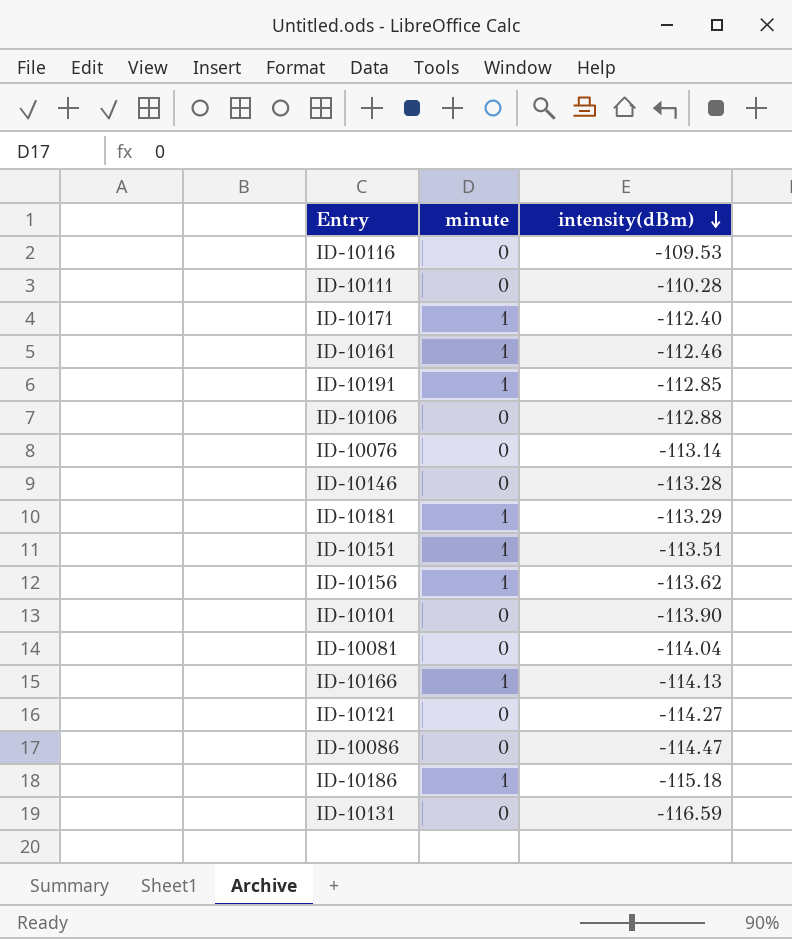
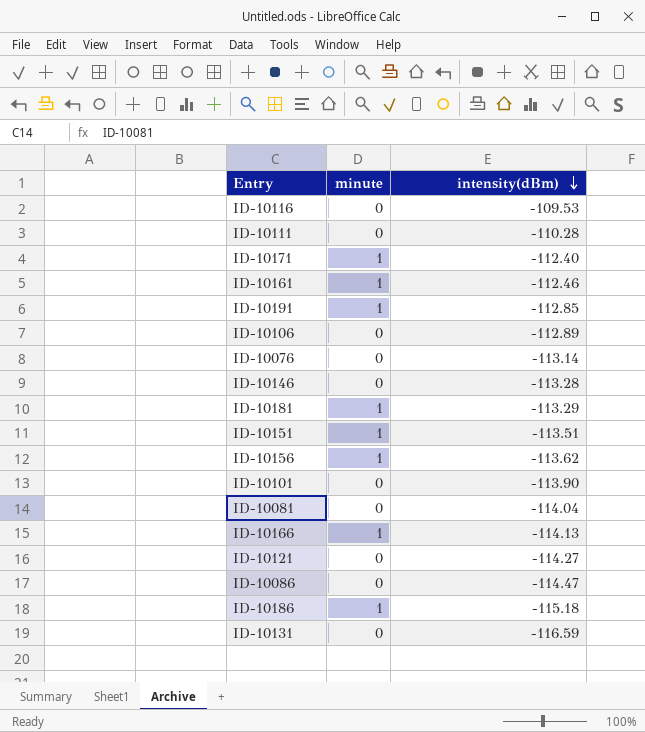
ID-10106 | intensity(dBm): -112.88 -> -112.89

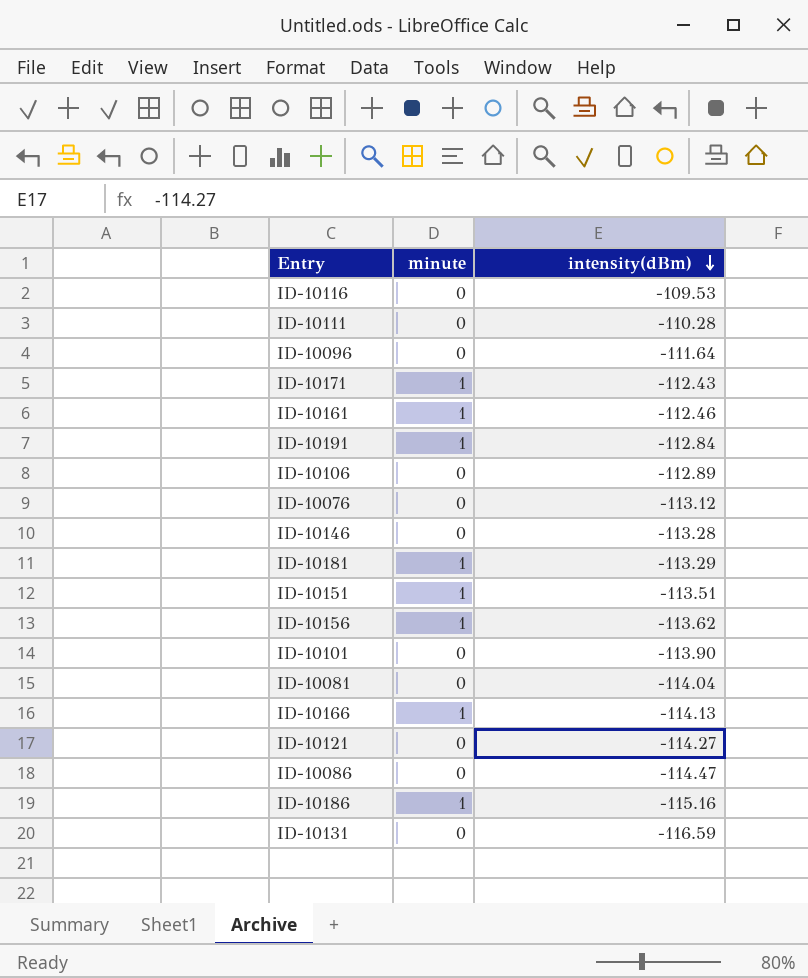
row ID-10096: none -> 0 | -111.64
ID-10171 | intensity(dBm): -112.40 -> -112.43
ID-10191 | intensity(dBm): -112.85 -> -112.84
ID-10076 | intensity(dBm): -113.14 -> -113.12
ID-10186 | intensity(dBm): -115.18 -> -115.16

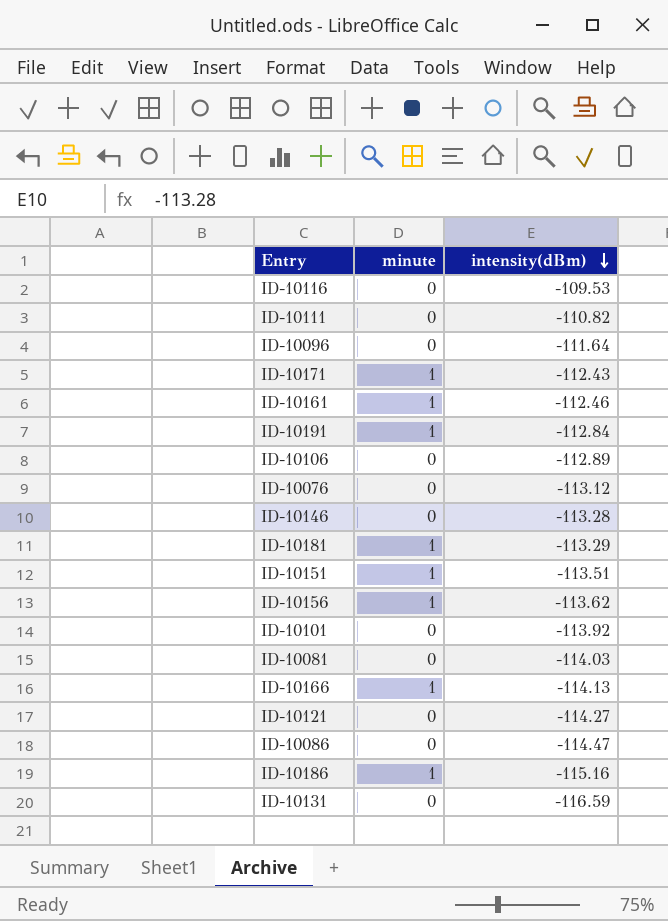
ID-10111 | intensity(dBm): -110.28 -> -110.82
ID-10101 | intensity(dBm): -113.90 -> -113.92
ID-10081 | intensity(dBm): -114.04 -> -114.03

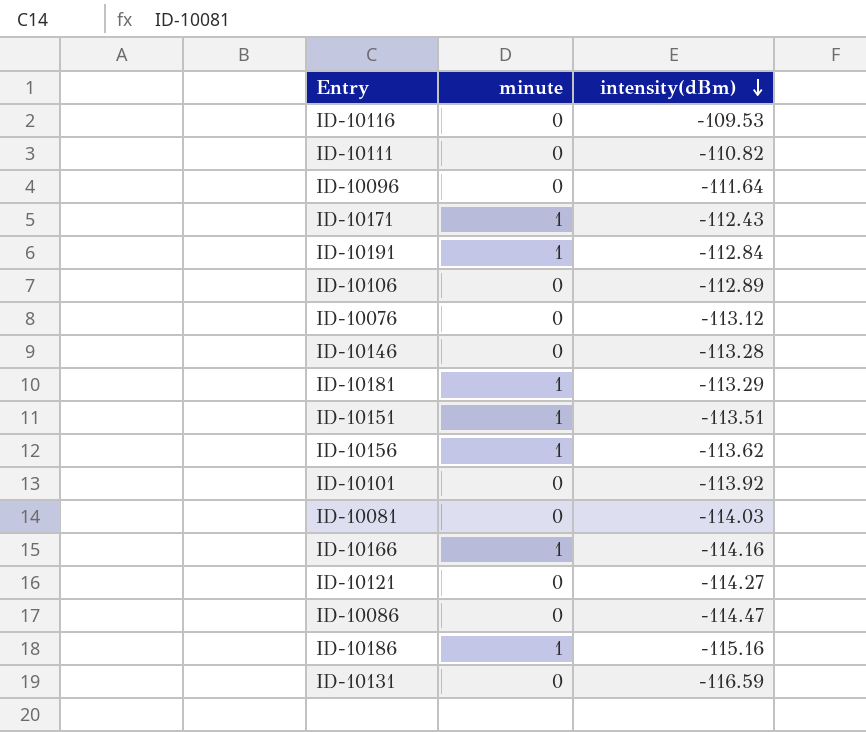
row ID-10161: 1 | -112.46 -> none
ID-10166 | intensity(dBm): -114.13 -> -114.16

